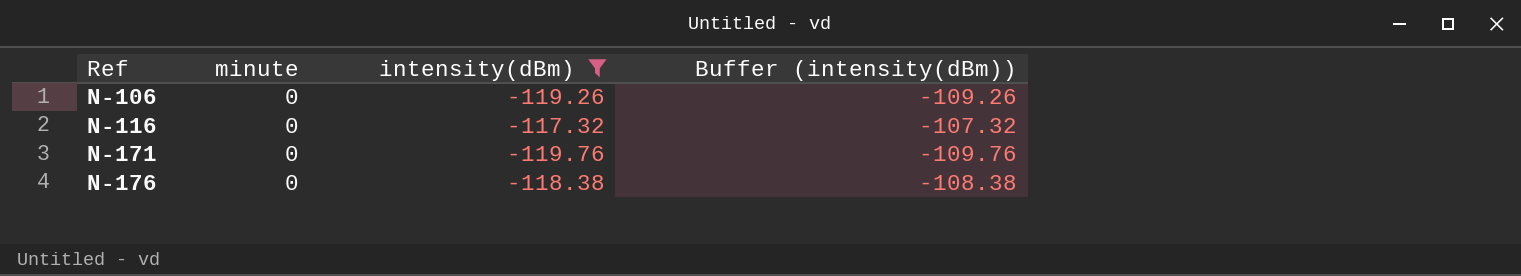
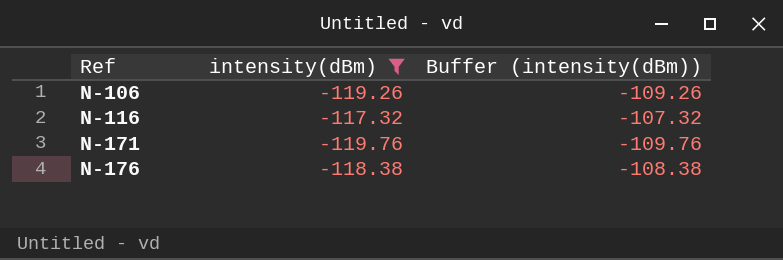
column minute | position: 2 -> none

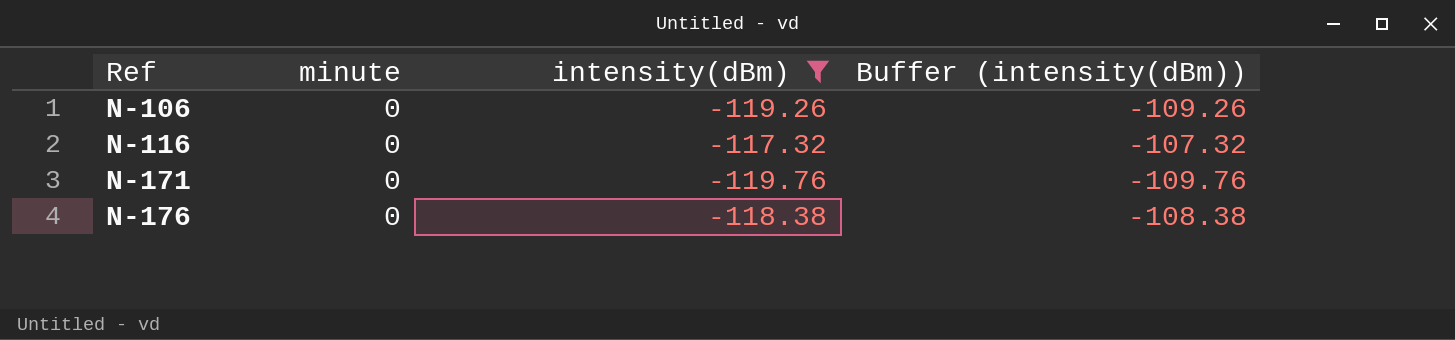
column minute | position: none -> 2

